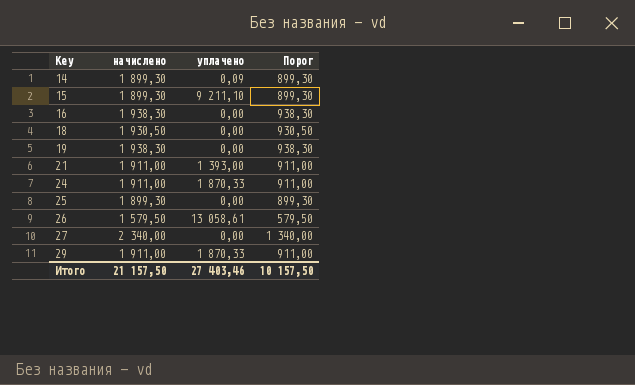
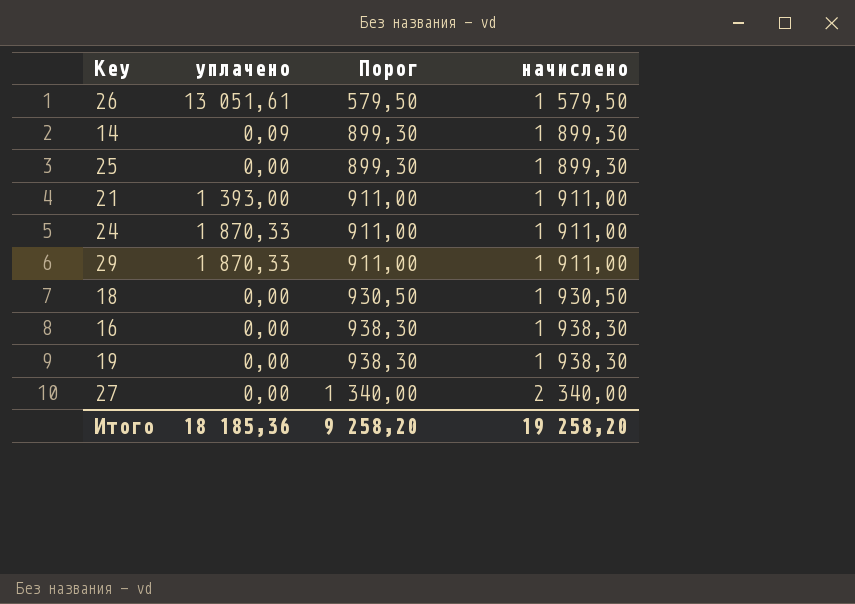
row order: Key ascending -> Порог ascending
column начислено | position: 2 -> 4
row 15: 1 899,30 | 9 211,10 | 899,30 -> none
26 | уплачено: 13 058,61 -> 13 051,61
Итого | уплачено: 27 403,46 -> 18 185,36
Итого | Порог: 10 157,50 -> 9 258,20
Итого | начислено: 21 157,50 -> 19 258,20

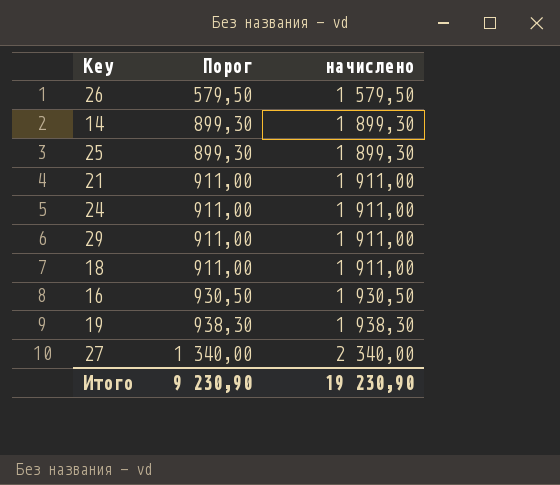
column уплачено | position: 2 -> none
18 | Порог: 930,50 -> 911,00
18 | начислено: 1 930,50 -> 1 911,00
16 | Порог: 938,30 -> 930,50
16 | начислено: 1 938,30 -> 1 930,50
Итого | Порог: 9 258,20 -> 9 230,90
Итого | начислено: 19 258,20 -> 19 230,90

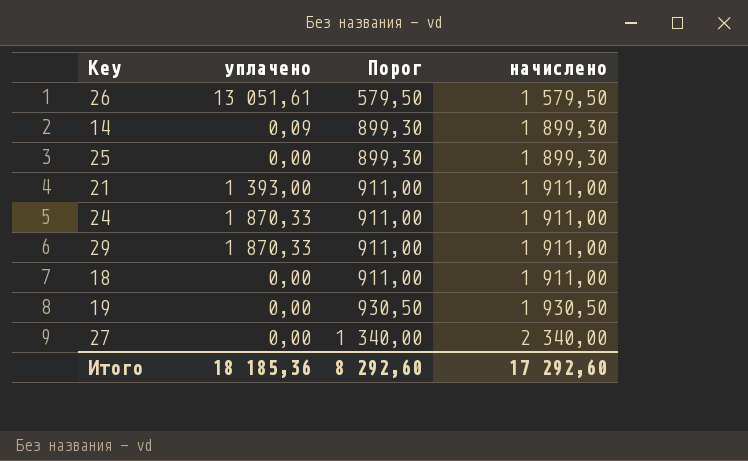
column уплачено | position: none -> 2
row 16: 930,50 | 1 930,50 -> none
19 | Порог: 938,30 -> 930,50
19 | начислено: 1 938,30 -> 1 930,50
Итого | Порог: 9 230,90 -> 8 292,60
Итого | начислено: 19 230,90 -> 17 292,60

